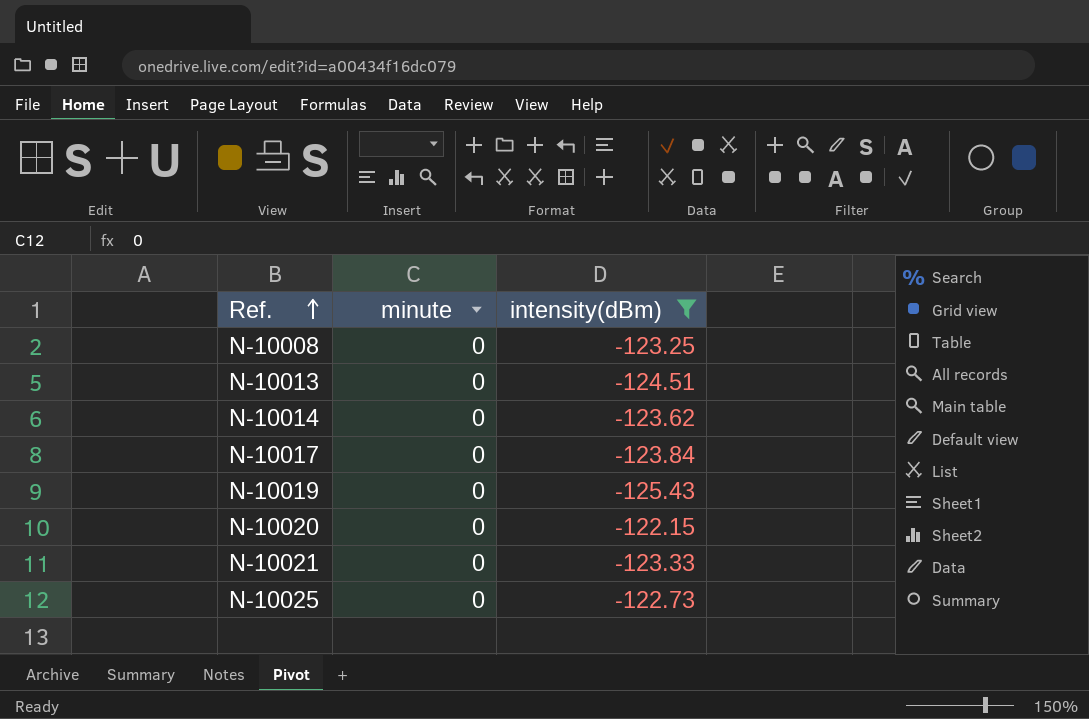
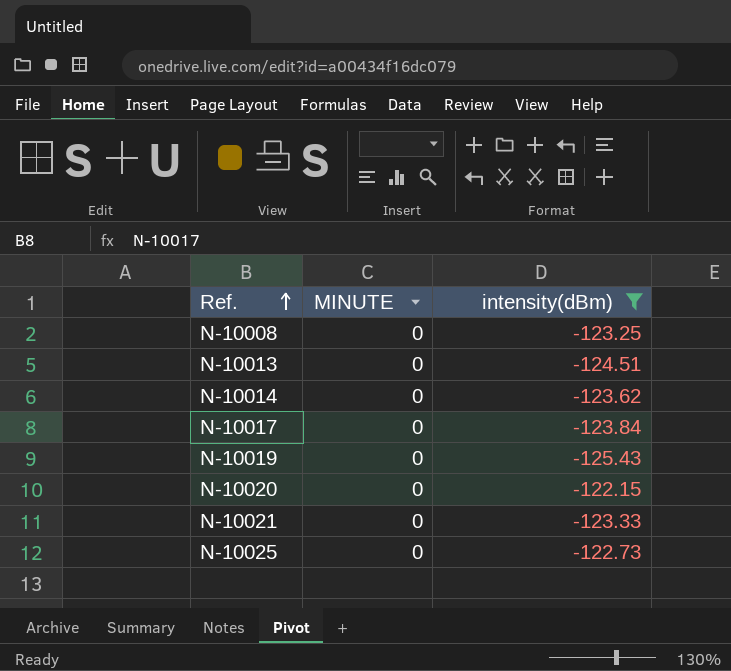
column name: minute -> MINUTE

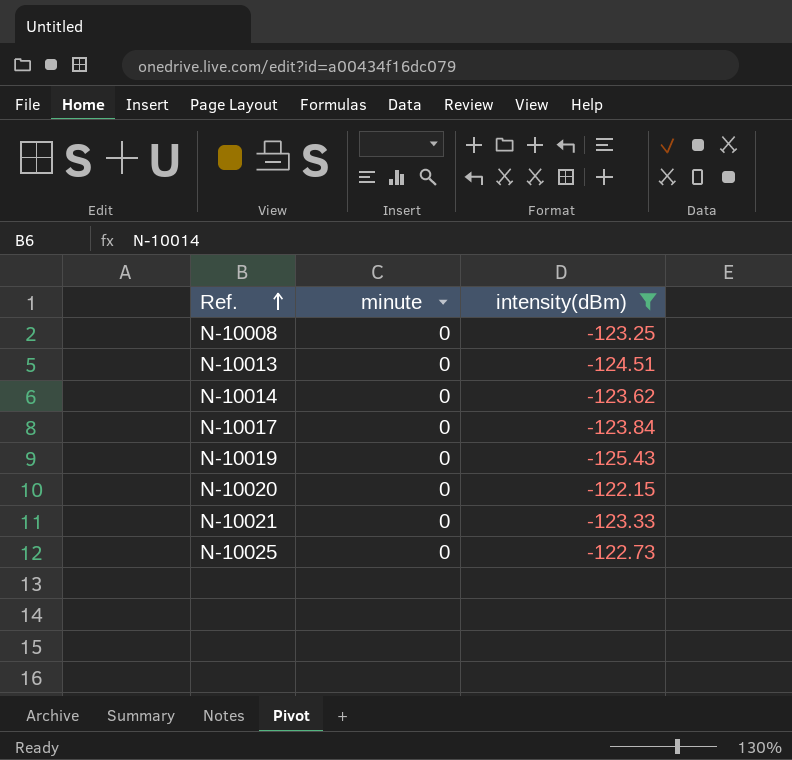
column name: MINUTE -> minute

